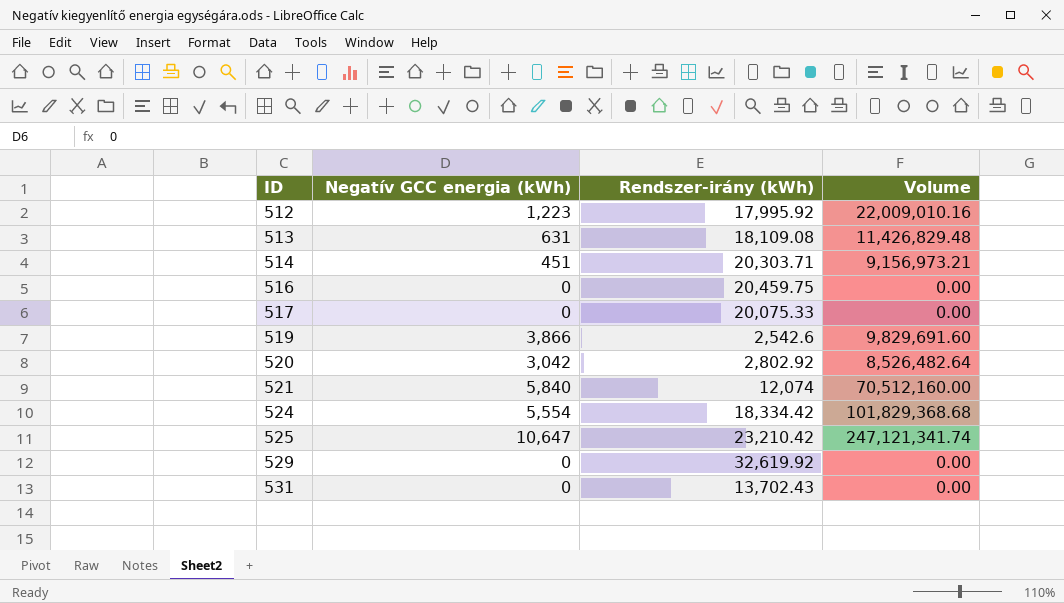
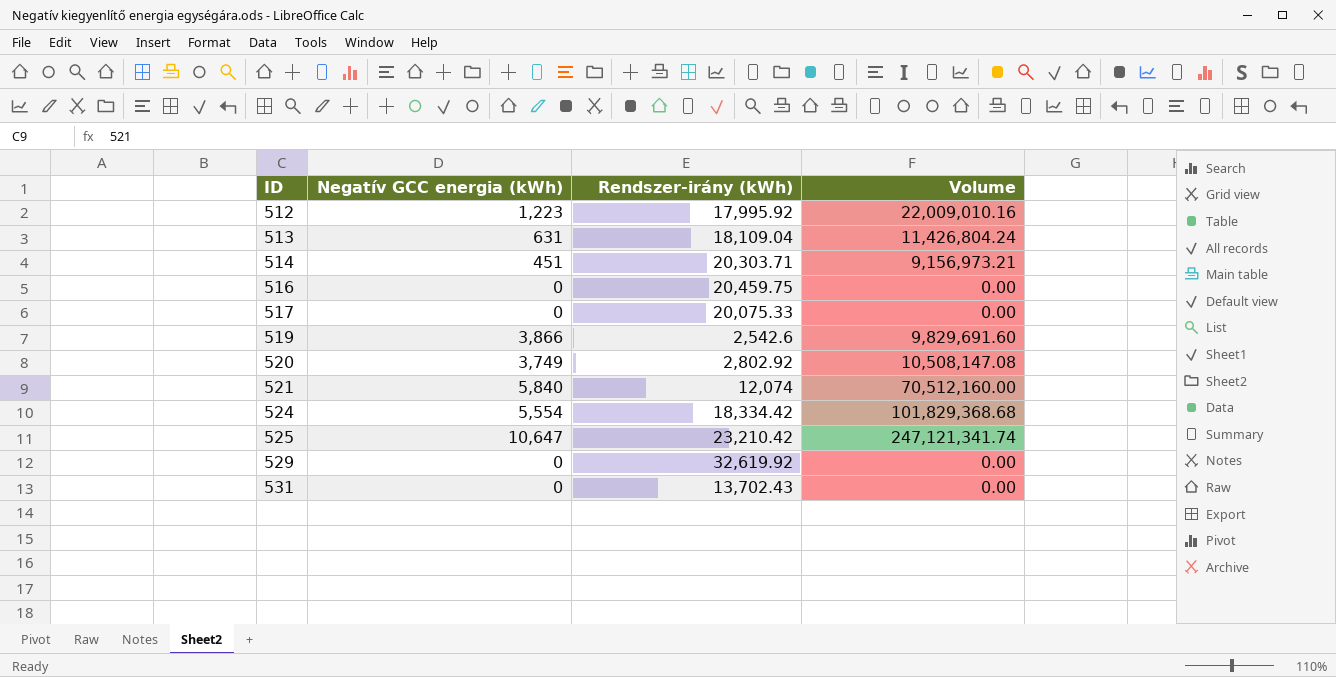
513 | Rendszer-irány (kWh): 18,109.08 -> 18,109.04
513 | Volume: 11,426,829.48 -> 11,426,804.24
520 | Negatív GCC energia (kWh): 3,042 -> 3,749
520 | Volume: 8,526,482.64 -> 10,508,147.08

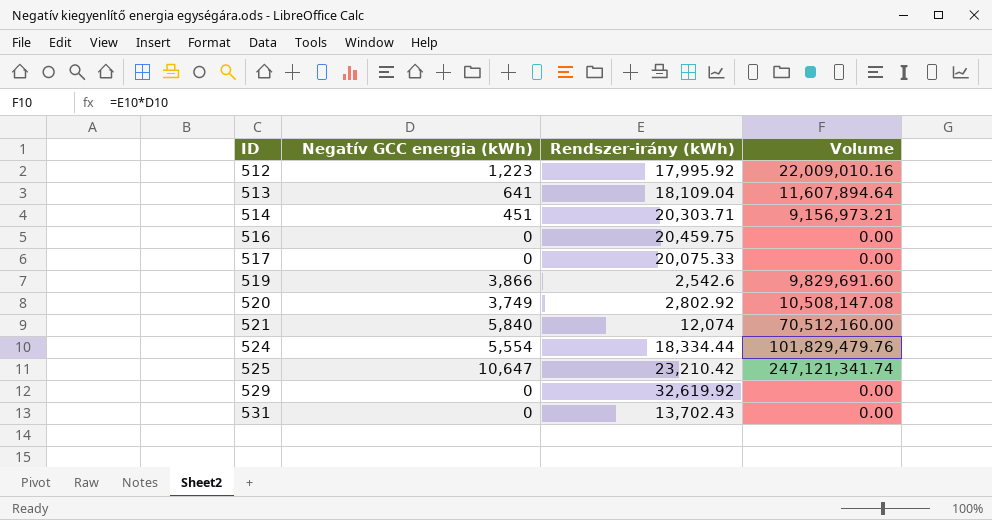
513 | Negatív GCC energia (kWh): 631 -> 641
513 | Volume: 11,426,804.24 -> 11,607,894.64
524 | Rendszer-irány (kWh): 18,334.42 -> 18,334.44
524 | Volume: 101,829,368.68 -> 101,829,479.76

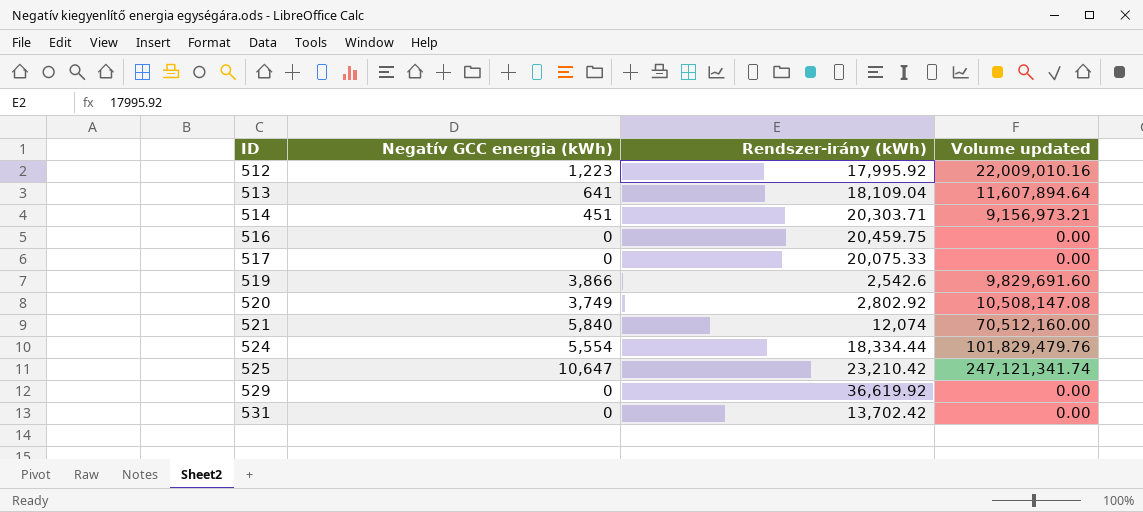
column name: Volume -> Volume updated
529 | Rendszer-irány (kWh): 32,619.92 -> 36,619.92
531 | Rendszer-irány (kWh): 13,702.43 -> 13,702.42

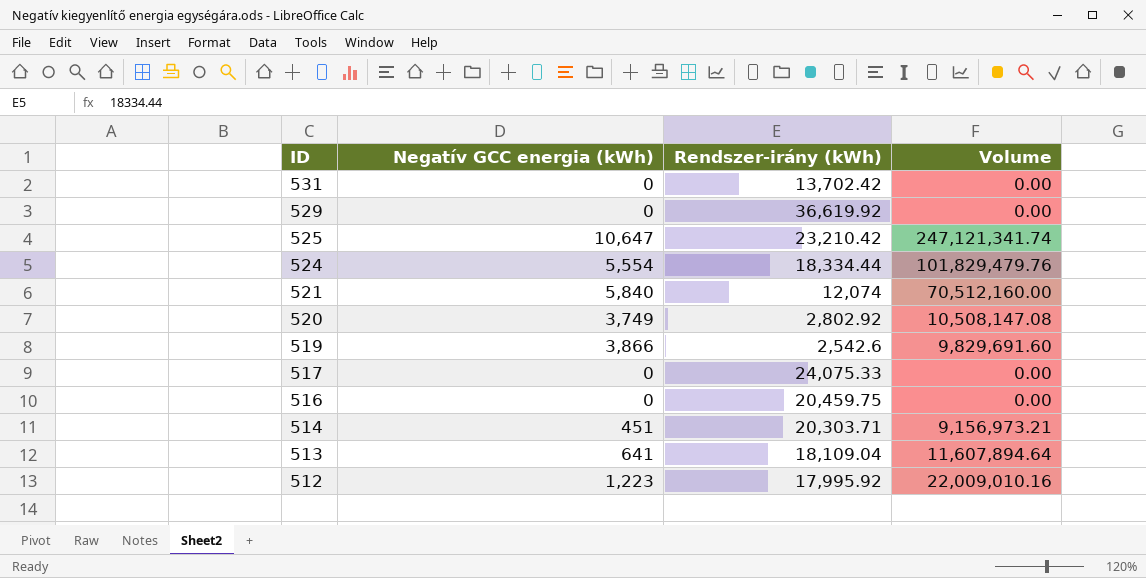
row order: ID ascending -> ID descending
column name: Volume updated -> Volume
517 | Rendszer-irány (kWh): 20,075.33 -> 24,075.33

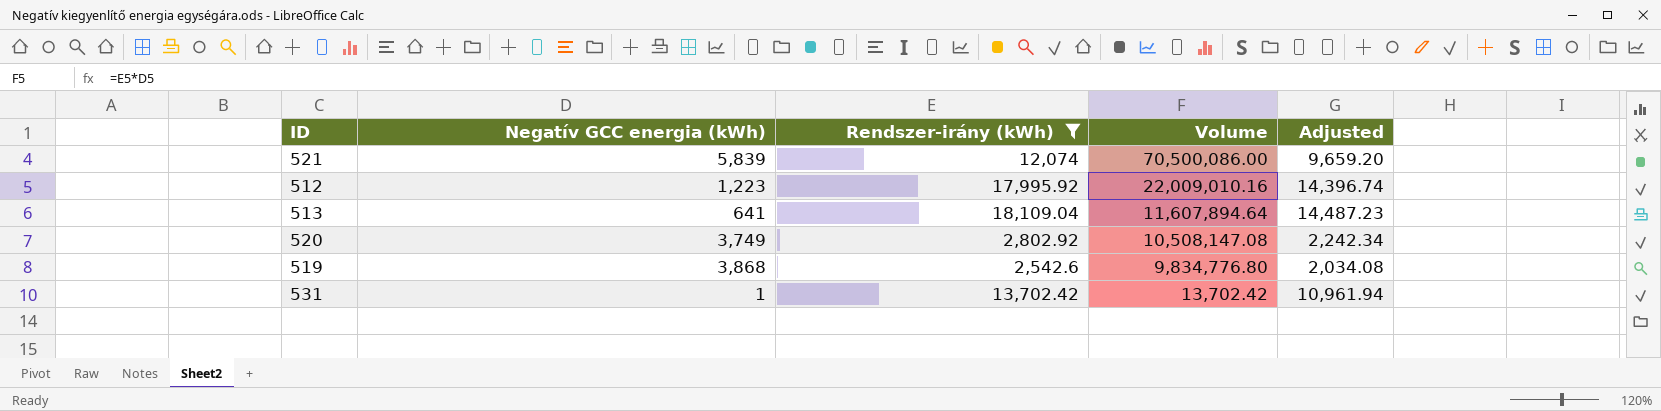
filter: none -> Rendszer-irány (kWh) <= 18,109.04
row order: ID descending -> Volume descending
column Adjusted | formula: none -> [Rendszer-irány (kWh)] * 0.8
521 | Negatív GCC energia (kWh): 5,840 -> 5,839
521 | Volume: 70,512,160.00 -> 70,500,086.00
519 | Negatív GCC energia (kWh): 3,866 -> 3,868
519 | Volume: 9,829,691.60 -> 9,834,776.80
531 | Negatív GCC energia (kWh): 0 -> 1
531 | Volume: 0.00 -> 13,702.42

